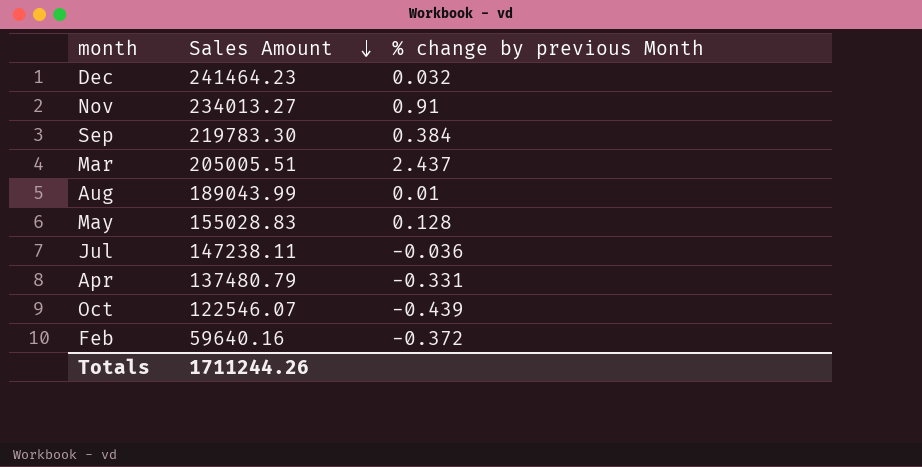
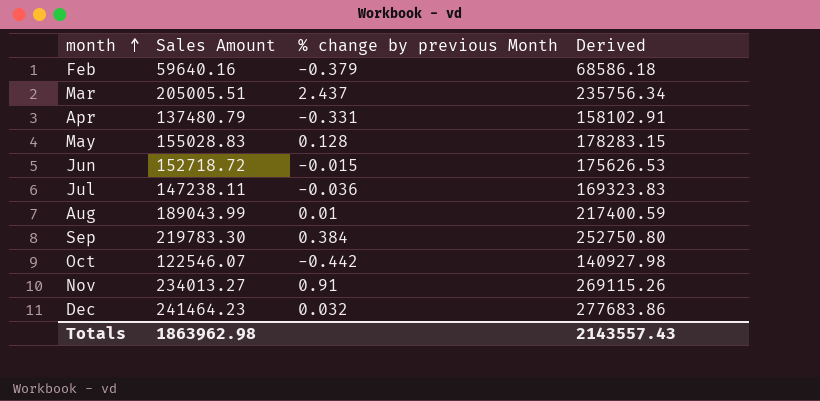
row order: Sales Amount descending -> month ascending
column Derived | formula: none -> [Sales Amount] * 1.15
Feb | % change by previous Month: -0.372 -> -0.379
row Jun: none -> 152718.72 | -0.015 | 175626.53
Oct | % change by previous Month: -0.439 -> -0.442
Totals | Sales Amount: 1711244.26 -> 1863962.98

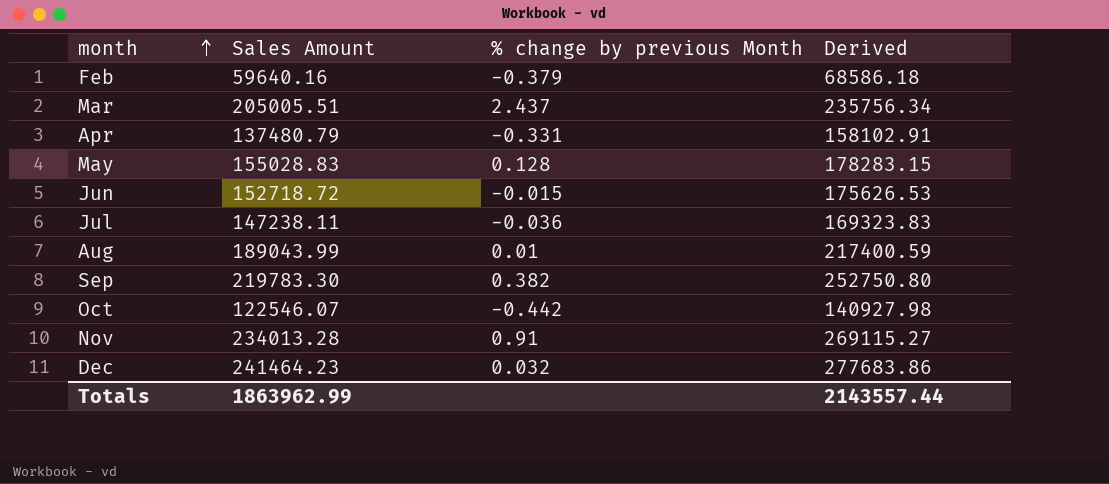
Sep | % change by previous Month: 0.384 -> 0.382
Nov | Sales Amount: 234013.27 -> 234013.28
Nov | Derived: 269115.26 -> 269115.27
Totals | Sales Amount: 1863962.98 -> 1863962.99
Totals | Derived: 2143557.43 -> 2143557.44

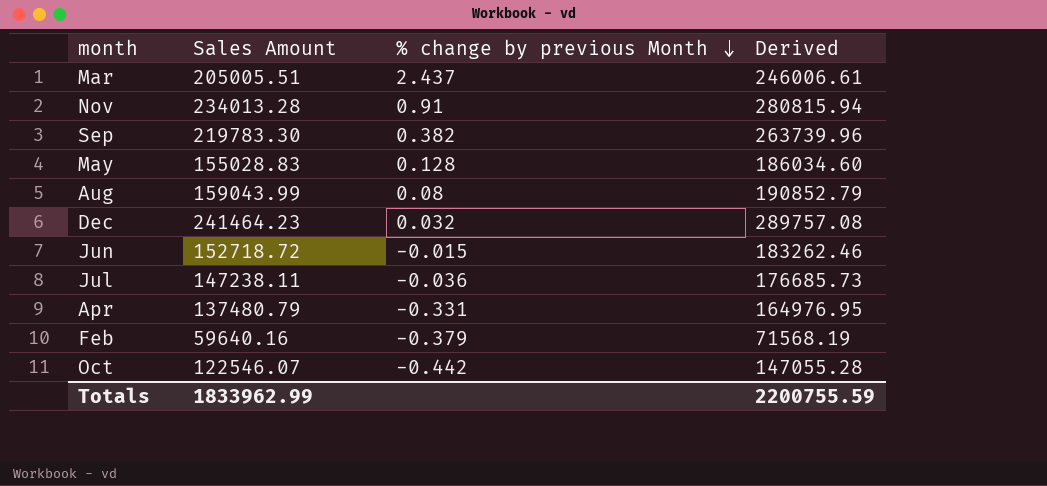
row order: month ascending -> % change by previous Month descending
column Derived | formula: [Sales Amount] * 1.15 -> [Sales Amount] * 1.2
Aug | Sales Amount: 189043.99 -> 159043.99
Aug | % change by previous Month: 0.01 -> 0.08
Totals | Sales Amount: 1863962.99 -> 1833962.99
Totals | Derived: 2143557.44 -> 2200755.59

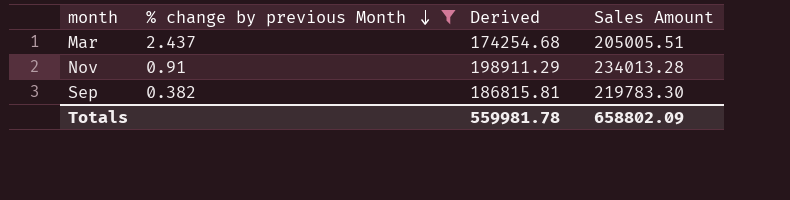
filter: none -> % change by previous Month >= 0.382
column Derived | formula: [Sales Amount] * 1.2 -> [Sales Amount] * 0.85
column Sales Amount | position: 2 -> 4
Totals | Derived: 2200755.59 -> 559981.78
Totals | Sales Amount: 1833962.99 -> 658802.09

